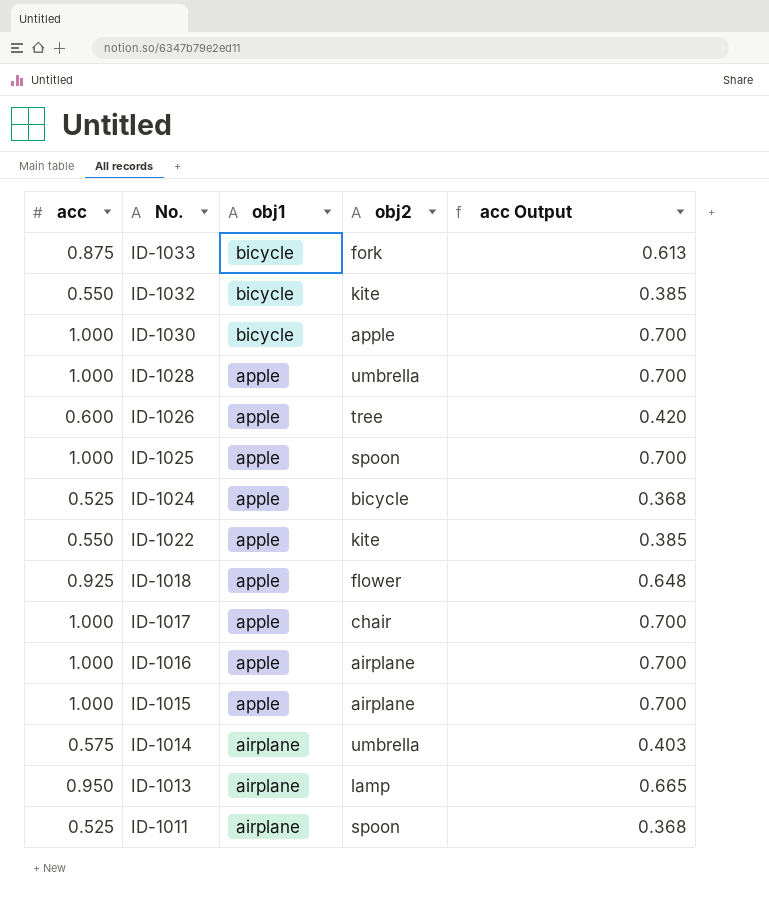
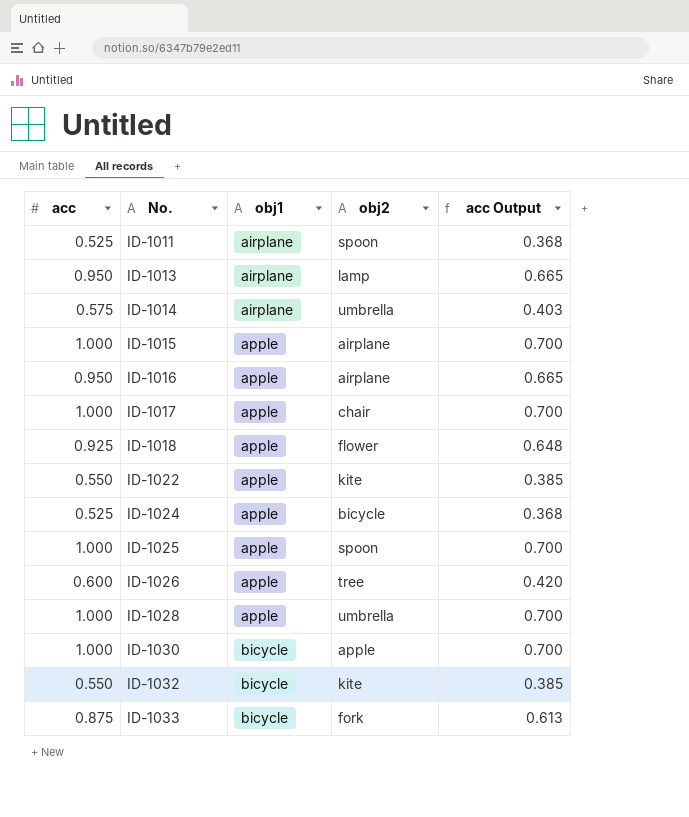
row order: No. descending -> No. ascending
ID-1016 | acc: 1.000 -> 0.950
ID-1016 | acc Output: 0.700 -> 0.665

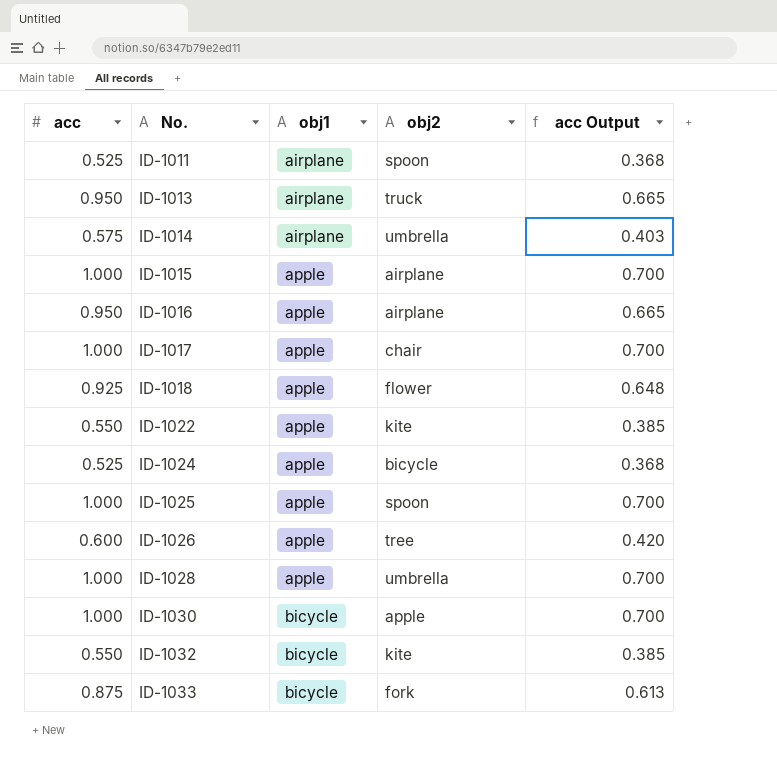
ID-1013 | obj2: lamp -> truck

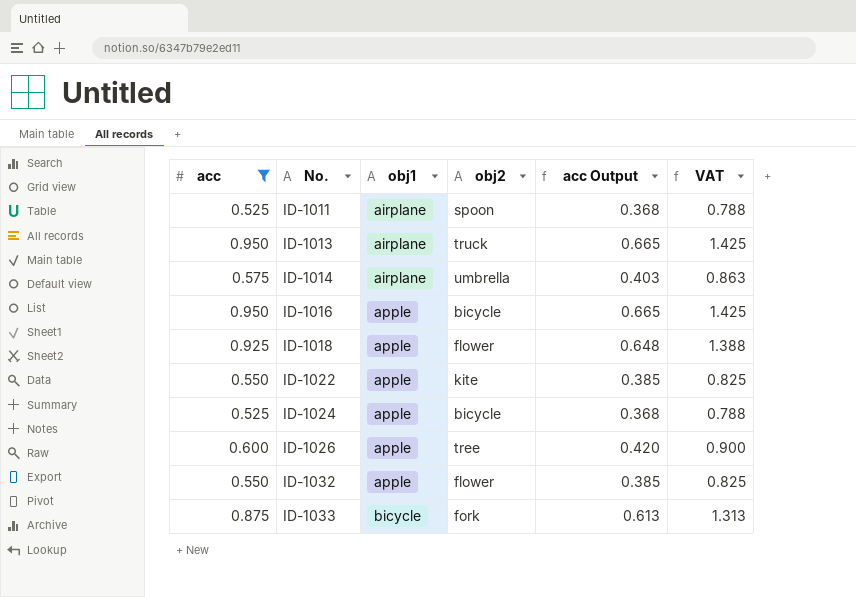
filter: none -> acc != 1.000
column VAT | formula: none -> [acc] * 1.5
ID-1016 | obj2: airplane -> bicycle
ID-1032 | obj1: bicycle -> apple
ID-1032 | obj2: kite -> flower

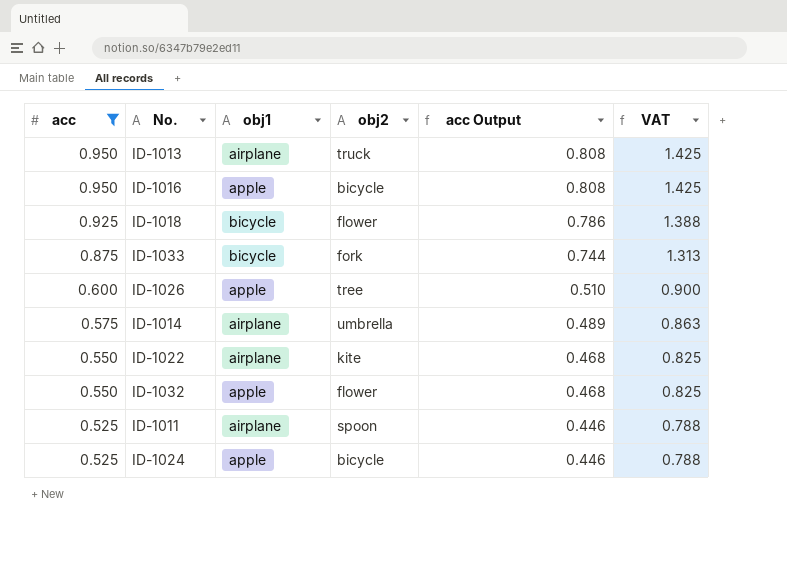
row order: No. ascending -> acc descending
column acc Output | formula: [acc] * 0.7 -> [acc] * 0.85
ID-1018 | obj1: apple -> bicycle
ID-1022 | obj1: apple -> airplane

